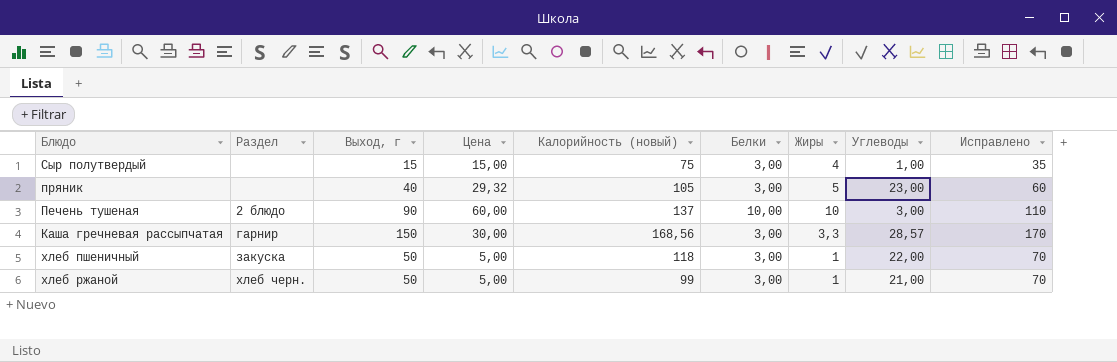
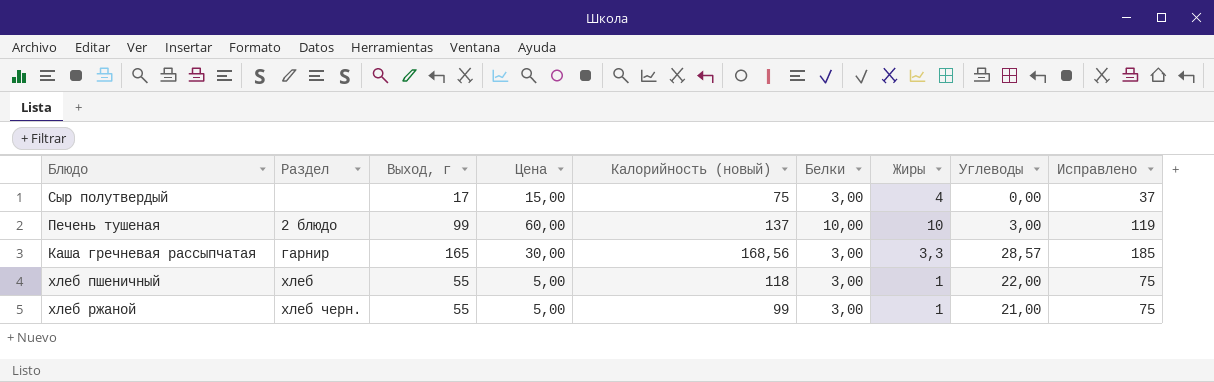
row пряник: none | 40 | 29,32 | 105 | 3,00 | 5 | 23,00 | 60 -> none
Сыр полутвердый | Выход, г: 15 -> 17
Сыр полутвердый | Углеводы: 1,00 -> 0,00
Сыр полутвердый | Исправлено: 35 -> 37
Печень тушеная | Выход, г: 90 -> 99
Печень тушеная | Исправлено: 110 -> 119
Каша гречневая рассыпчатая | Выход, г: 150 -> 165
Каша гречневая рассыпчатая | Исправлено: 170 -> 185
хлеб пшеничный | Раздел: закуска -> хлеб
хлеб пшеничный | Выход, г: 50 -> 55
хлеб пшеничный | Исправлено: 70 -> 75
хлеб ржаной | Выход, г: 50 -> 55
хлеб ржаной | Исправлено: 70 -> 75

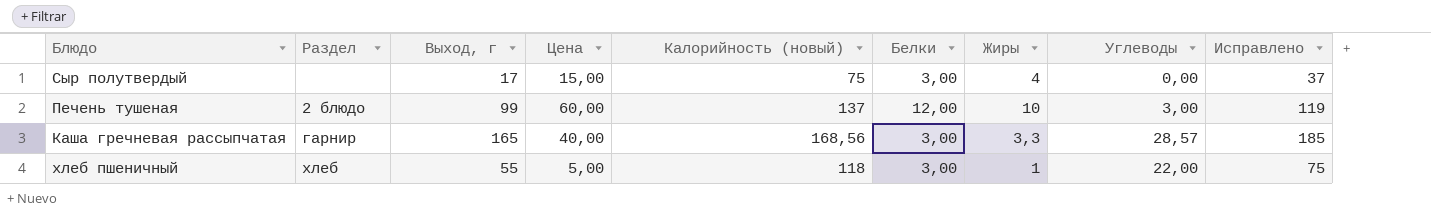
row хлеб ржаной: хлеб черн. | 55 | 5,00 | 99 | 3,00 | 1 | 21,00 | 75 -> none
Печень тушеная | Белки: 10,00 -> 12,00
Каша гречневая рассыпчатая | Цена: 30,00 -> 40,00

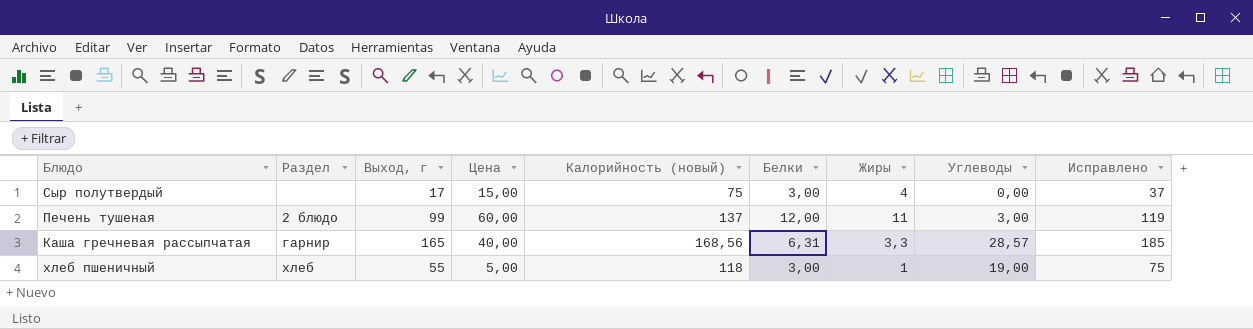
Печень тушеная | Жиры: 10 -> 11
Каша гречневая рассыпчатая | Белки: 3,00 -> 6,31
хлеб пшеничный | Углеводы: 22,00 -> 19,00

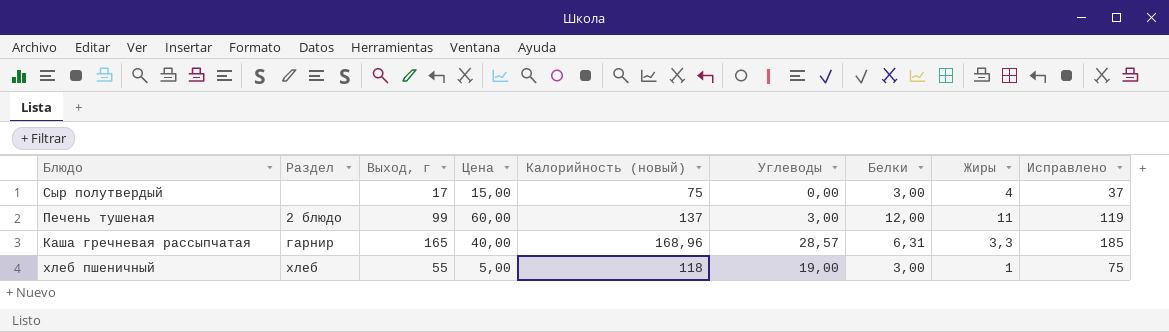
column Углеводы | position: 8 -> 6
Каша гречневая рассыпчатая | Калорийность (новый): 168,56 -> 168,96

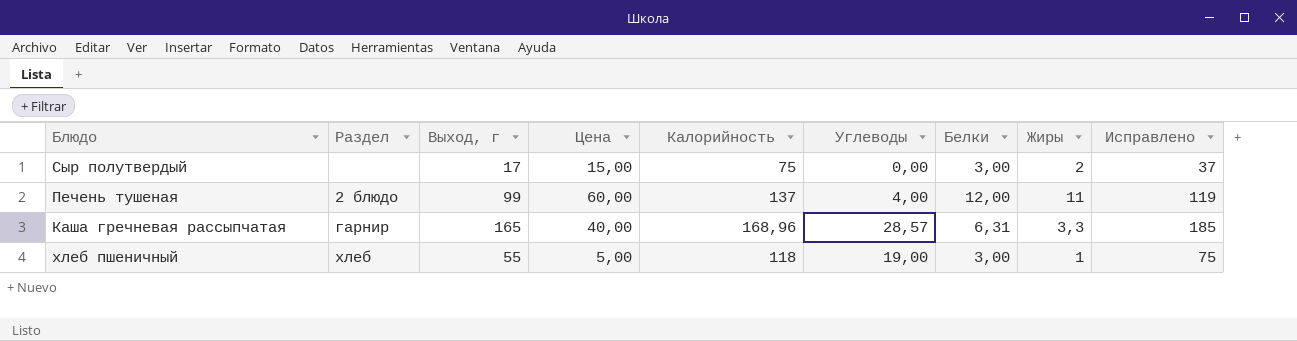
column name: Калорийность (новый) -> Калорийность
Сыр полутвердый | Жиры: 4 -> 2
Печень тушеная | Углеводы: 3,00 -> 4,00

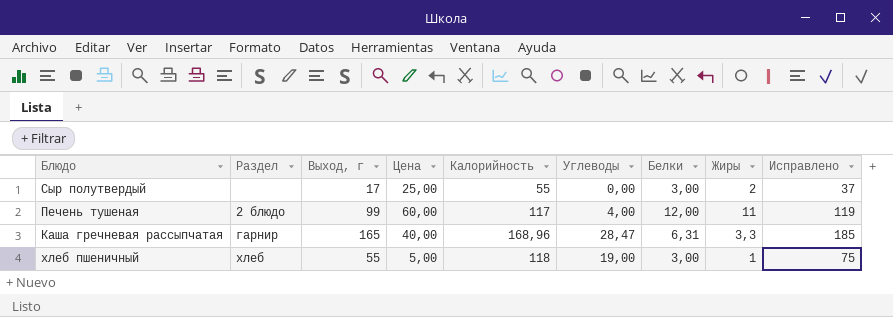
Сыр полутвердый | Цена: 15,00 -> 25,00
Сыр полутвердый | Калорийность: 75 -> 55
Печень тушеная | Калорийность: 137 -> 117
Каша гречневая рассыпчатая | Углеводы: 28,57 -> 28,47

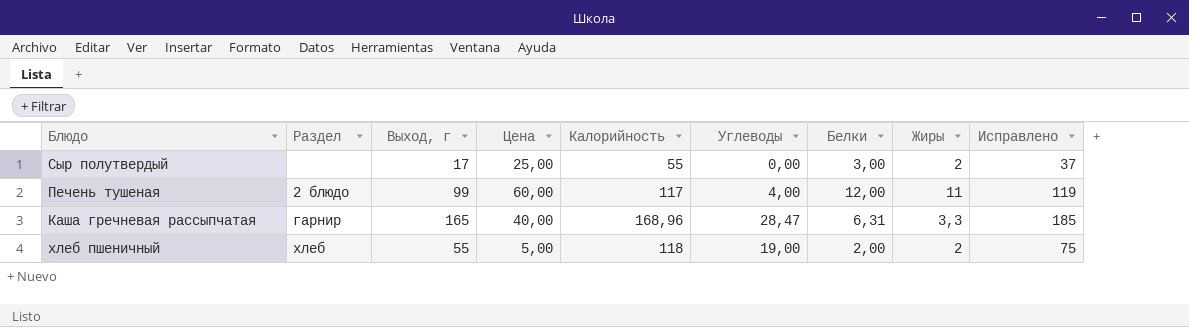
хлеб пшеничный | Белки: 3,00 -> 2,00
хлеб пшеничный | Жиры: 1 -> 2

